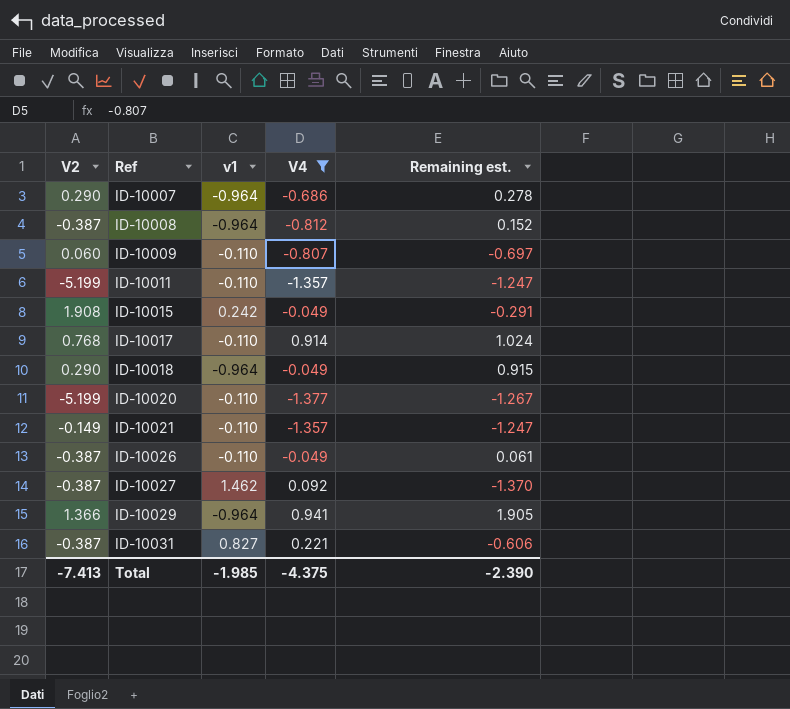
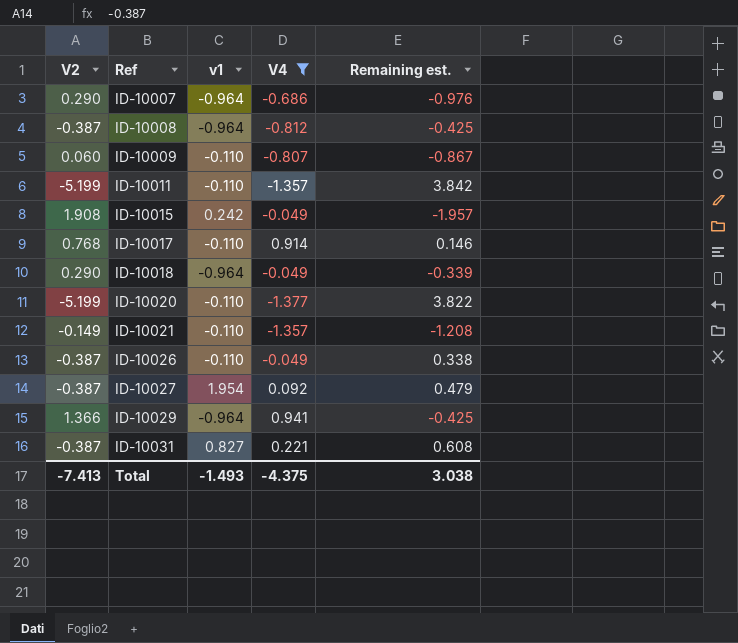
column Remaining est. | formula: [V4] - [v1] -> [V4] - [V2]
ID-10027 | v1: 1.462 -> 1.954
Total | v1: -1.985 -> -1.493
Total | Remaining est.: -2.390 -> 3.038

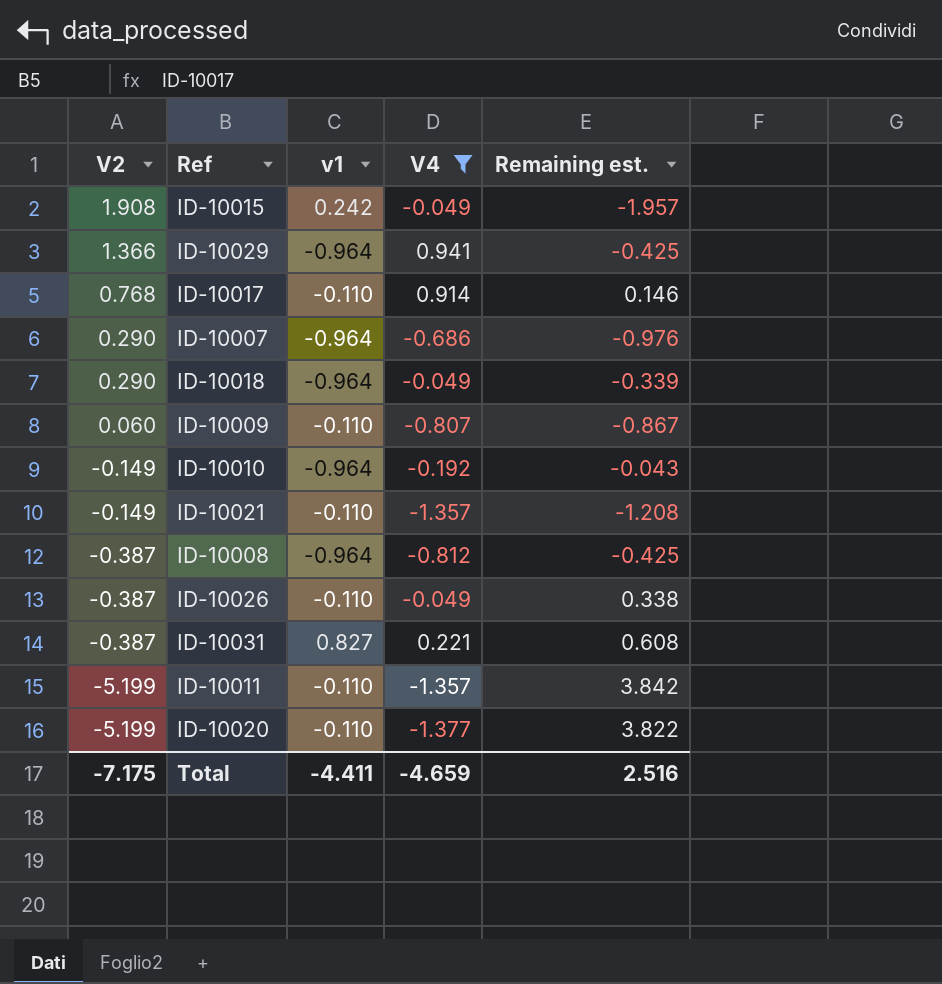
row order: Ref ascending -> V2 descending
row ID-10027: -0.387 | 1.954 | 0.092 | 0.479 -> none
row ID-10010: none -> -0.149 | -0.964 | -0.192 | -0.043
Total | V2: -7.413 -> -7.175
Total | v1: -1.493 -> -4.411
Total | V4: -4.375 -> -4.659
Total | Remaining est.: 3.038 -> 2.516

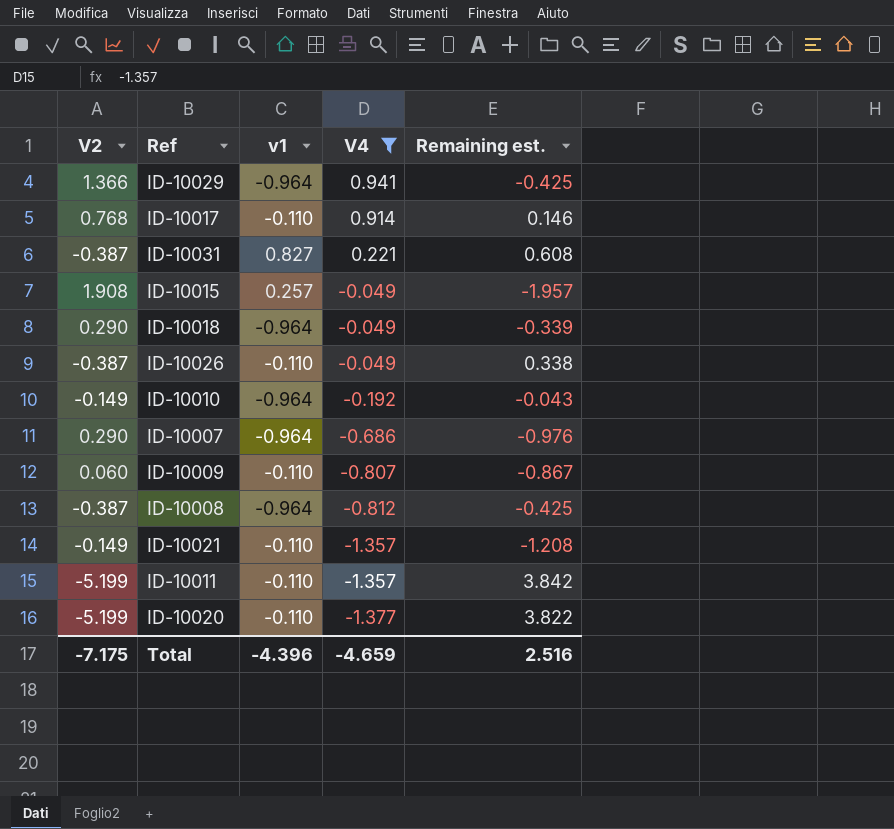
row order: V2 descending -> V4 descending
ID-10015 | v1: 0.242 -> 0.257
Total | v1: -4.411 -> -4.396

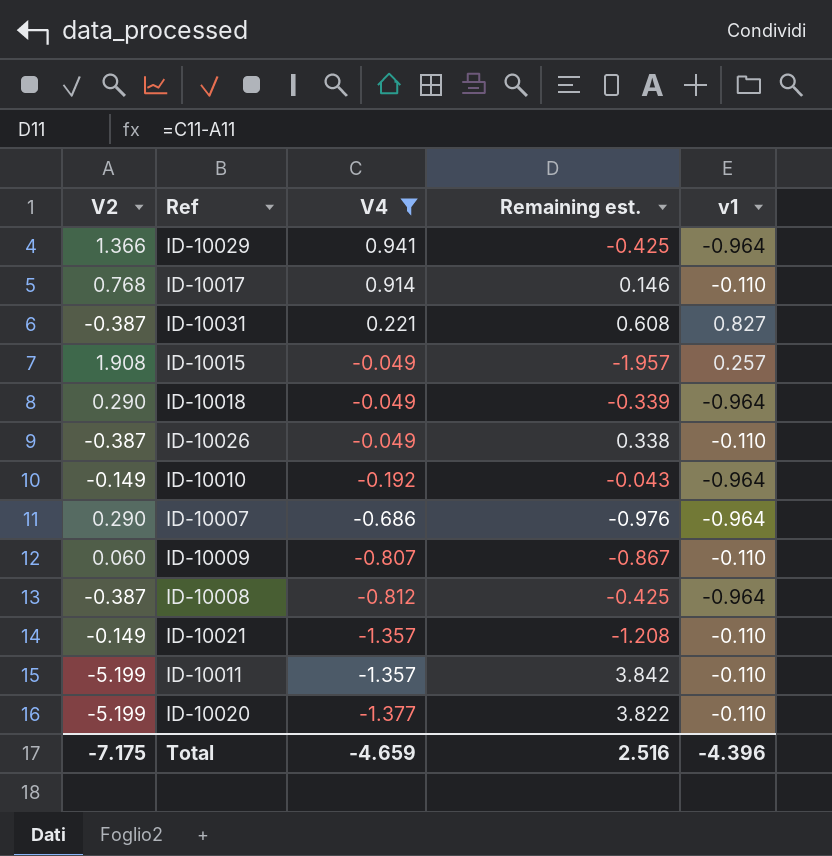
column v1 | position: 3 -> 5

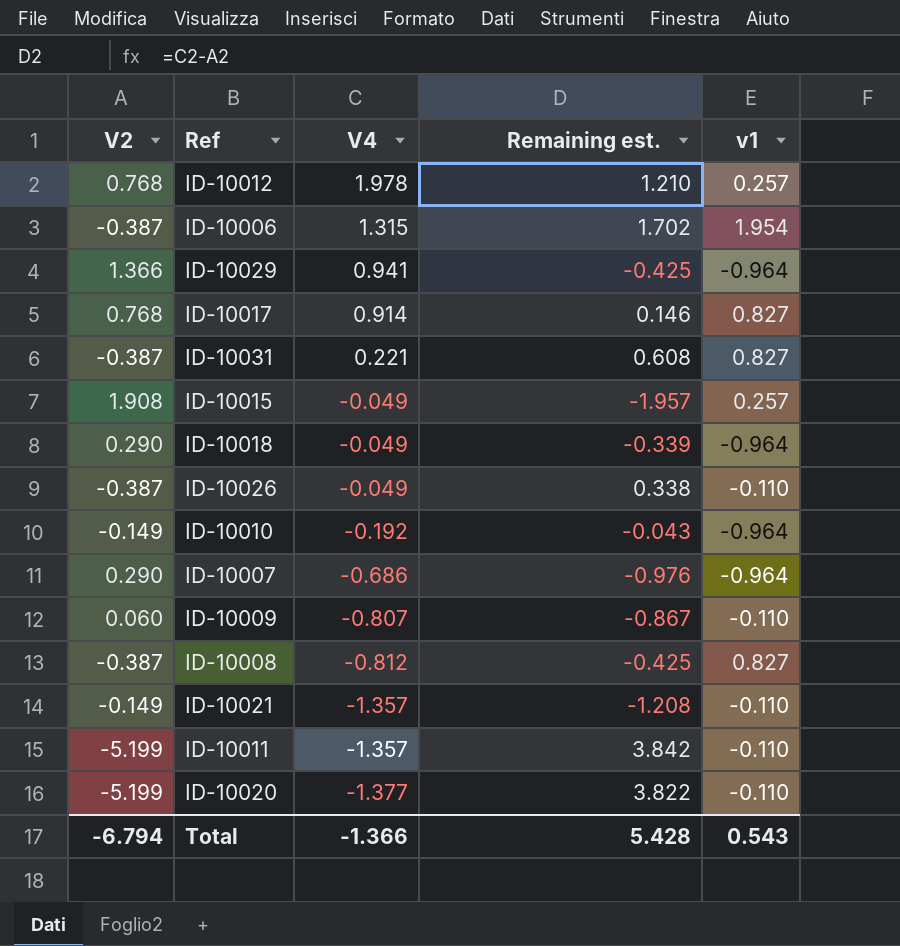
filter: V4 <= 0.941 -> none
ID-10017 | v1: -0.110 -> 0.827
ID-10008 | v1: -0.964 -> 0.827
Total | V2: -7.175 -> -6.794
Total | V4: -4.659 -> -1.366
Total | Remaining est.: 2.516 -> 5.428
Total | v1: -4.396 -> 0.543

